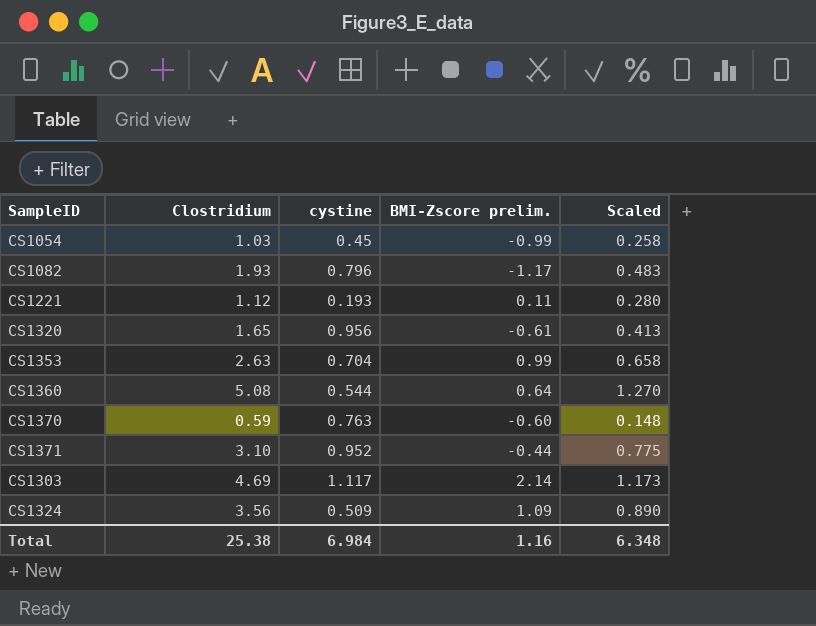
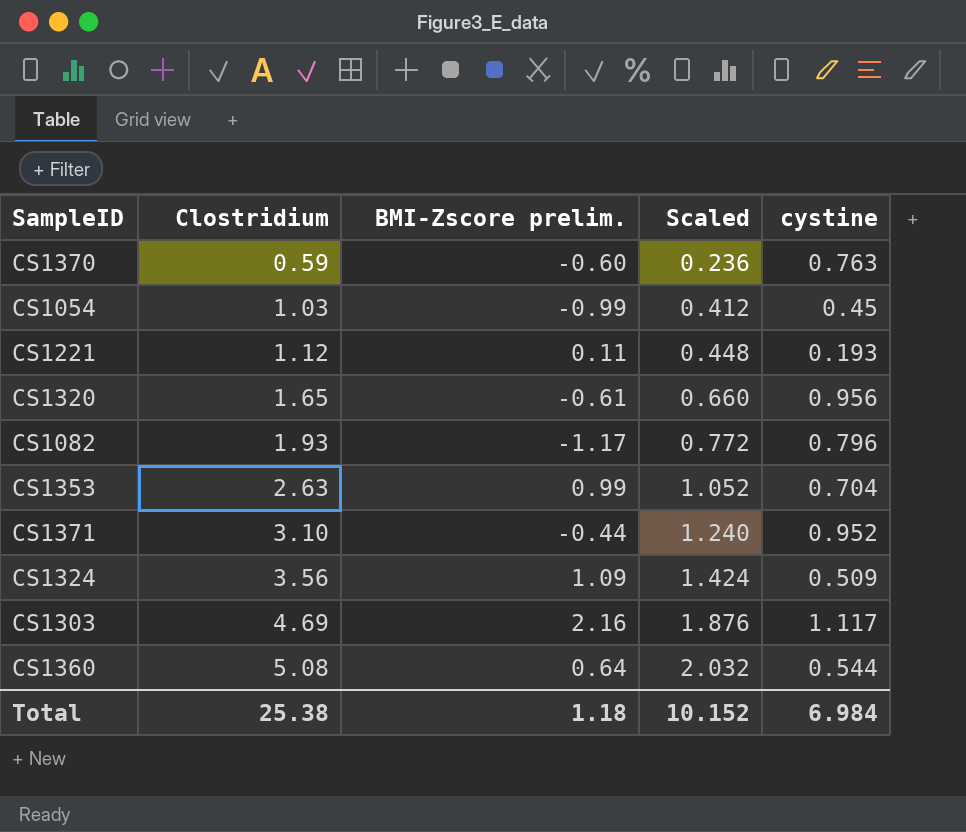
row order: none -> Clostridium ascending
column Scaled | formula: [Clostridium] * 0.25 -> [Clostridium] * 0.4
column cystine | position: 3 -> 5
CS1303 | BMI-Zscore prelim.: 2.14 -> 2.16
Total | BMI-Zscore prelim.: 1.16 -> 1.18
Total | Scaled: 6.348 -> 10.152

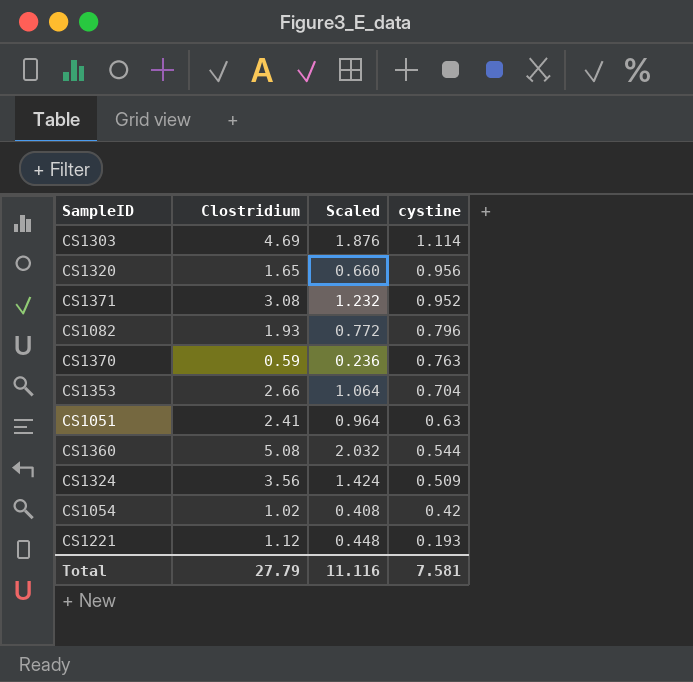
row order: Clostridium ascending -> cystine descending
column BMI-Zscore prelim. | position: 3 -> none
CS1303 | cystine: 1.117 -> 1.114
CS1371 | Clostridium: 3.10 -> 3.08
CS1371 | Scaled: 1.240 -> 1.232
CS1353 | Clostridium: 2.63 -> 2.66
CS1353 | Scaled: 1.052 -> 1.064
row CS1051: none -> 2.41 | 0.964 | 0.63
CS1054 | Clostridium: 1.03 -> 1.02
CS1054 | Scaled: 0.412 -> 0.408
CS1054 | cystine: 0.45 -> 0.42
Total | Clostridium: 25.38 -> 27.79
Total | Scaled: 10.152 -> 11.116
Total | cystine: 6.984 -> 7.581

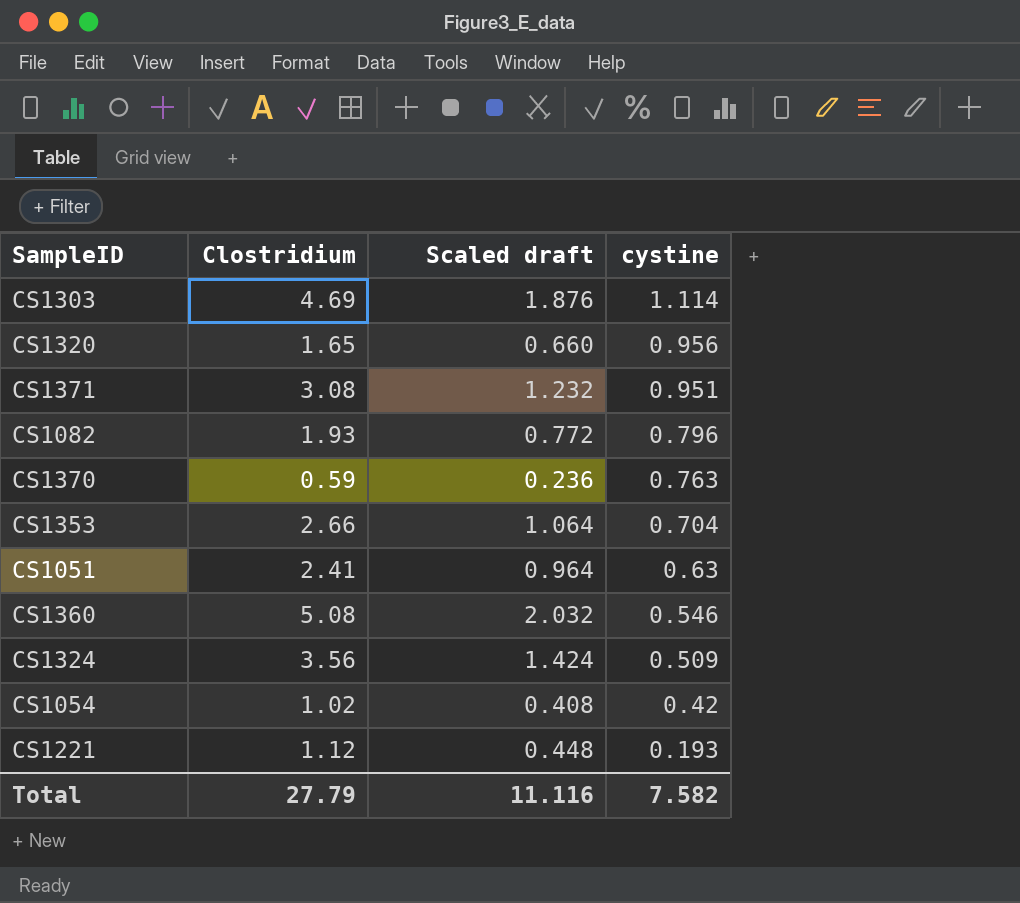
column name: Scaled -> Scaled draft
CS1371 | cystine: 0.952 -> 0.951
CS1360 | cystine: 0.544 -> 0.546
Total | cystine: 7.581 -> 7.582

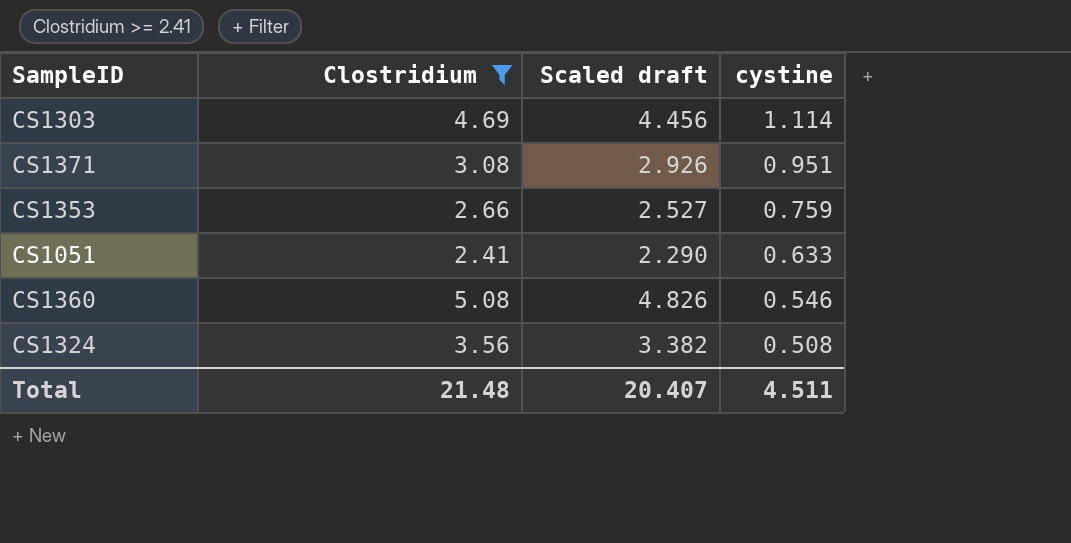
filter: none -> Clostridium >= 2.41
column Scaled draft | formula: [Clostridium] * 0.4 -> [Clostridium] * 0.95
CS1353 | cystine: 0.704 -> 0.759
CS1051 | cystine: 0.63 -> 0.633
CS1324 | cystine: 0.509 -> 0.508
Total | Clostridium: 27.79 -> 21.48
Total | Scaled draft: 11.116 -> 20.407
Total | cystine: 7.582 -> 4.511

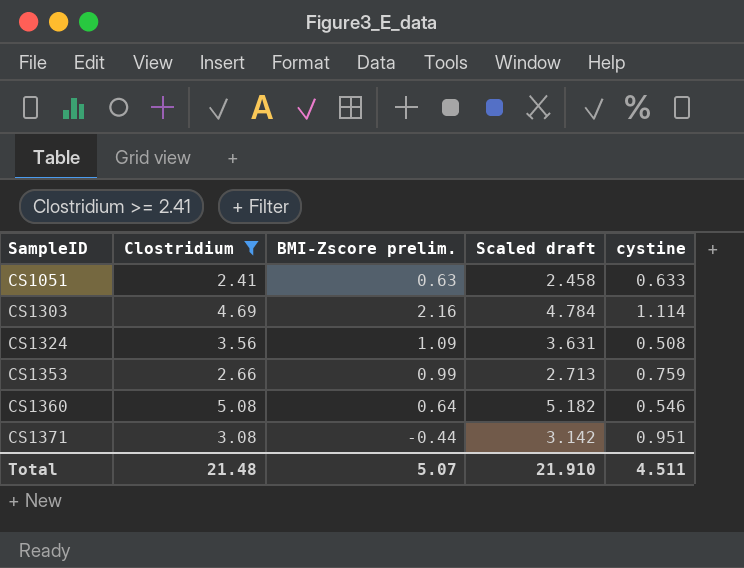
row order: cystine descending -> SampleID ascending
column BMI-Zscore prelim. | position: none -> 3
column Scaled draft | formula: [Clostridium] * 0.95 -> [Clostridium] * 1.02
Total | Scaled draft: 20.407 -> 21.910

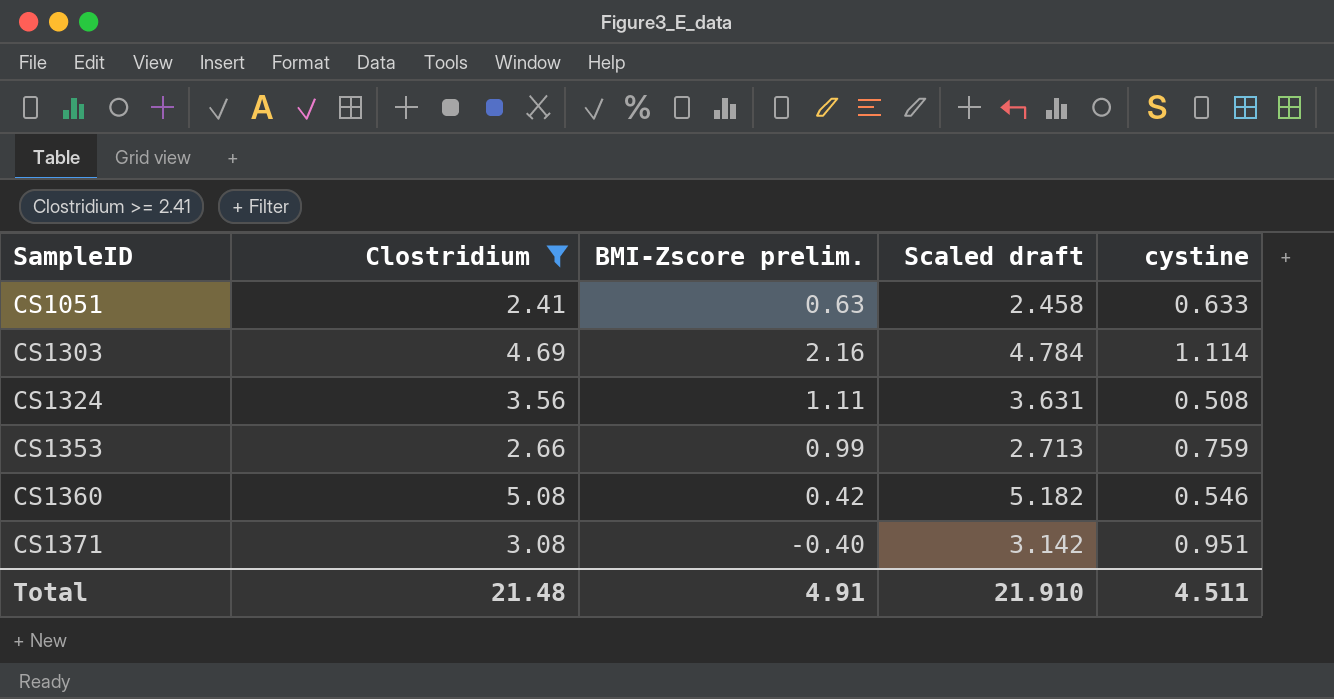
CS1324 | BMI-Zscore prelim.: 1.09 -> 1.11
CS1360 | BMI-Zscore prelim.: 0.64 -> 0.42
CS1371 | BMI-Zscore prelim.: -0.44 -> -0.40
Total | BMI-Zscore prelim.: 5.07 -> 4.91

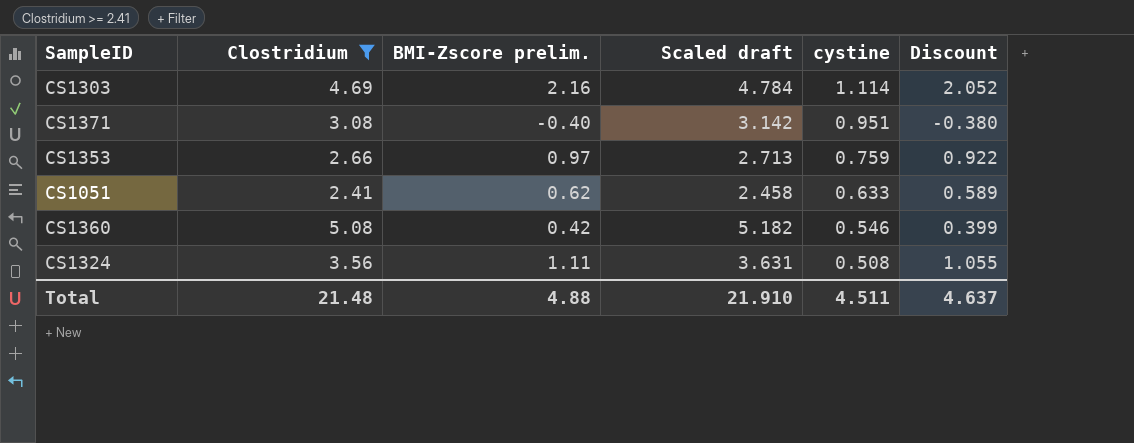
row order: SampleID ascending -> cystine descending
column Discount | formula: none -> [BMI-Zscore prelim.] * 0.95
CS1353 | BMI-Zscore prelim.: 0.99 -> 0.97
CS1051 | BMI-Zscore prelim.: 0.63 -> 0.62
Total | BMI-Zscore prelim.: 4.91 -> 4.88

